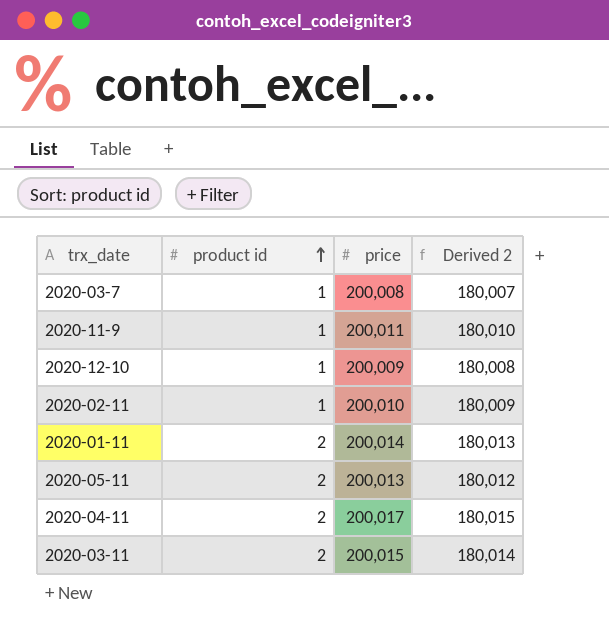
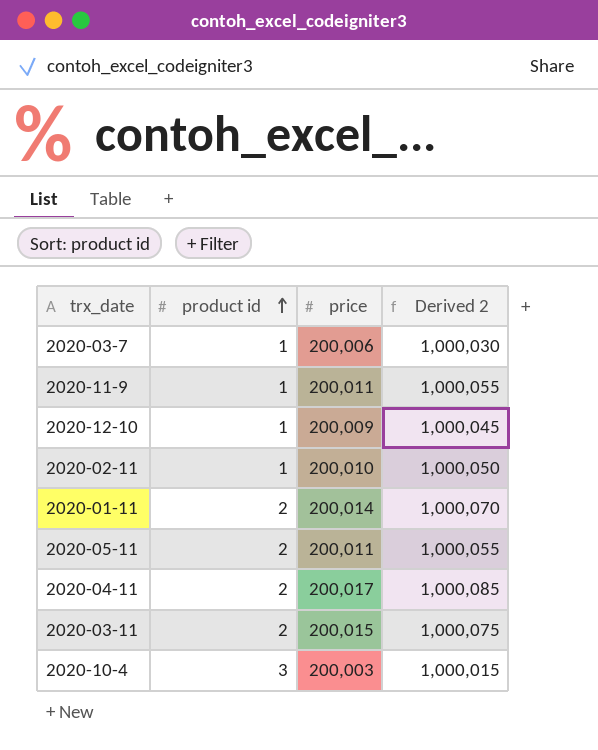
column Derived 2 | formula: [price] * 0.9 -> [price] * 5
2020-03-7 | price: 200,008 -> 200,006
2020-05-11 | price: 200,013 -> 200,011
row 2020-10-4: none -> 3 | 200,003 | 1,000,015

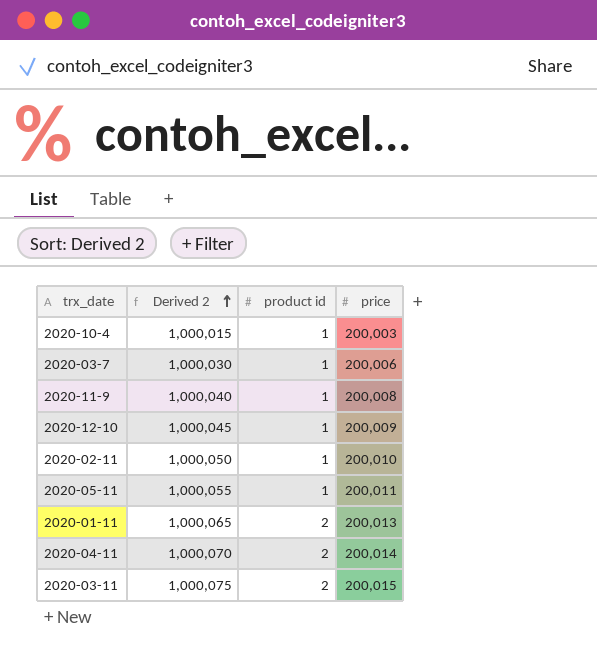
row order: product id ascending -> Derived 2 ascending
column Derived 2 | position: 4 -> 2
2020-10-4 | product id: 3 -> 1
2020-11-9 | Derived 2: 1,000,055 -> 1,000,040
2020-11-9 | price: 200,011 -> 200,008
2020-05-11 | product id: 2 -> 1
2020-01-11 | Derived 2: 1,000,070 -> 1,000,065
2020-01-11 | price: 200,014 -> 200,013
2020-04-11 | Derived 2: 1,000,085 -> 1,000,070
2020-04-11 | price: 200,017 -> 200,014

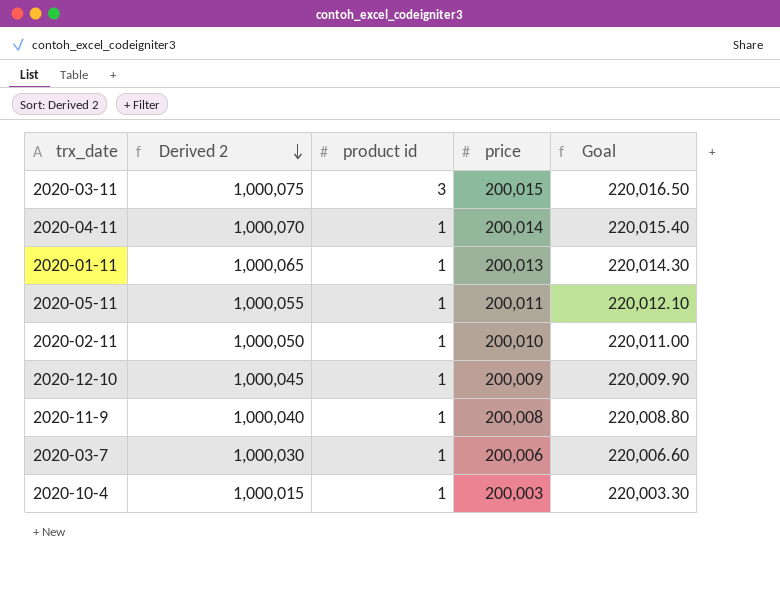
row order: Derived 2 ascending -> Derived 2 descending
column Goal | formula: none -> [price] * 1.1
2020-03-11 | product id: 2 -> 3
2020-04-11 | product id: 2 -> 1
2020-01-11 | product id: 2 -> 1

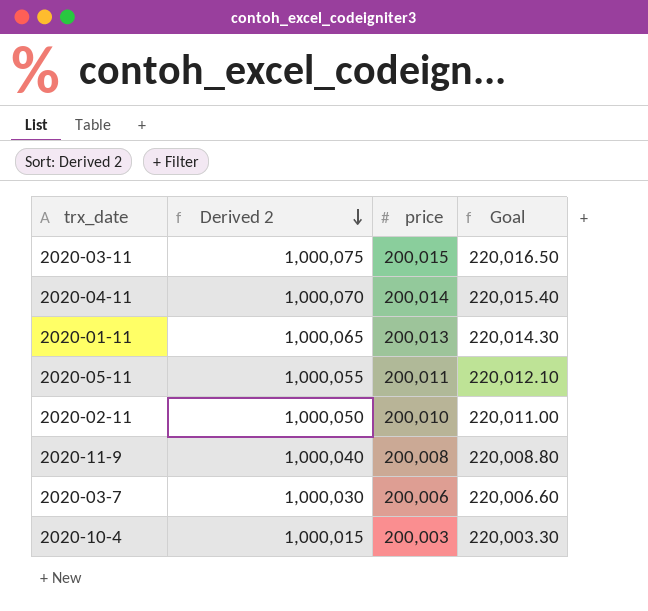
column product id | position: 3 -> none
row 2020-12-10: 1,000,045 | 1 | 200,009 | 220,009.90 -> none

